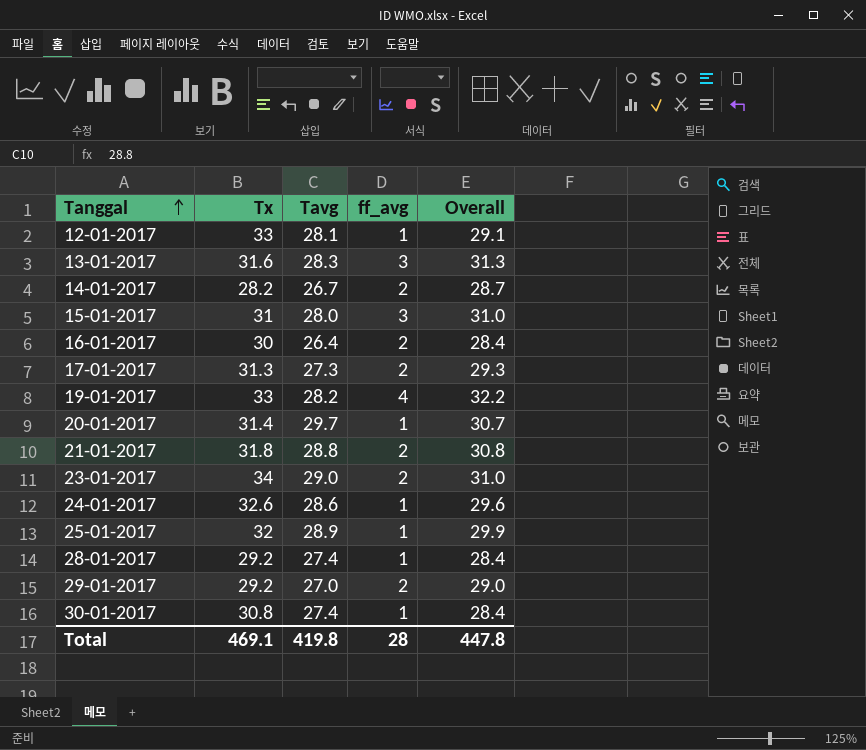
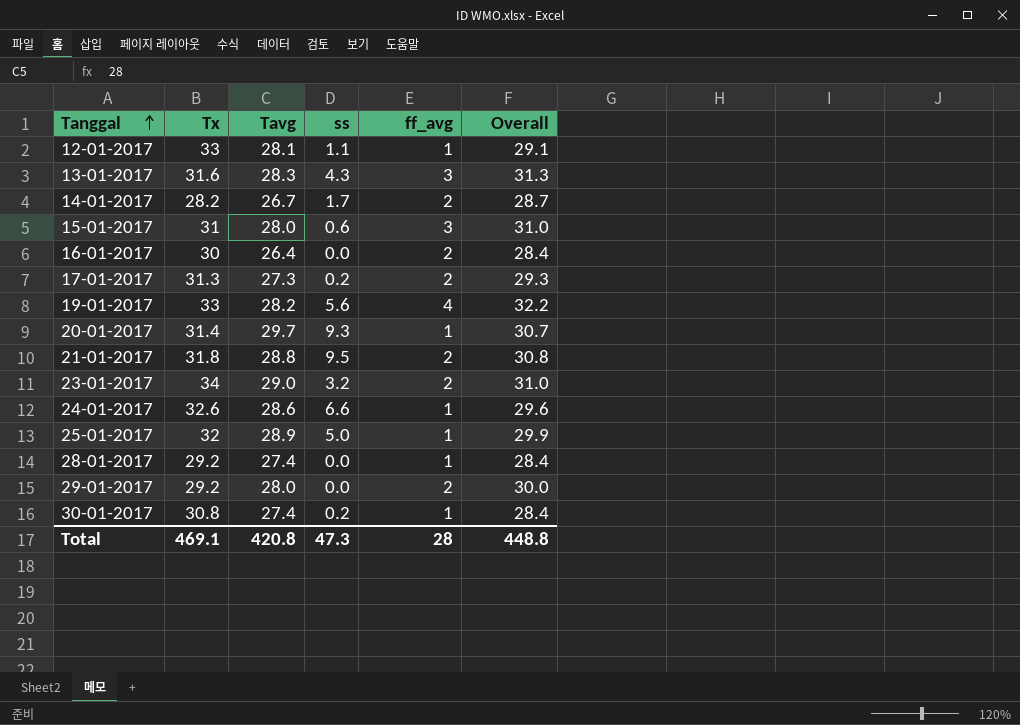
column ss | position: none -> 4
29-01-2017 | Tavg: 27.0 -> 28.0
29-01-2017 | Overall: 29.0 -> 30.0
Total | Tavg: 419.8 -> 420.8
Total | Overall: 447.8 -> 448.8

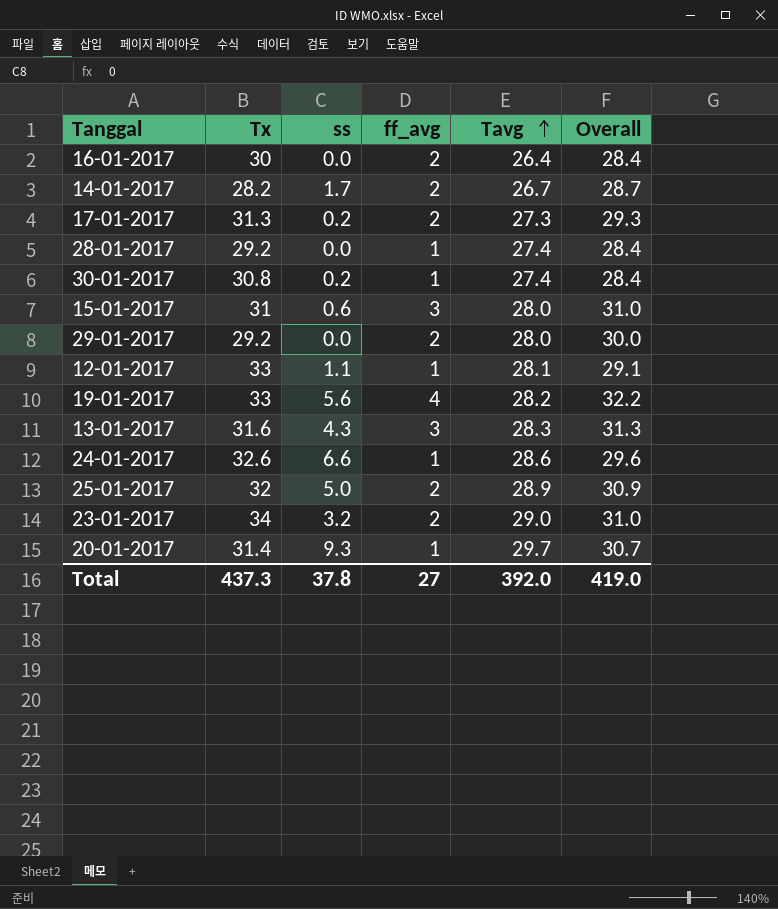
row order: Tanggal ascending -> Tavg ascending
column Tavg | position: 3 -> 5
row 21-01-2017: 31.8 | 28.8 | 9.5 | 2 | 30.8 -> none
25-01-2017 | ff_avg: 1 -> 2
25-01-2017 | Overall: 29.9 -> 30.9
Total | Tx: 469.1 -> 437.3
Total | ss: 47.3 -> 37.8
Total | ff_avg: 28 -> 27
Total | Tavg: 420.8 -> 392.0
Total | Overall: 448.8 -> 419.0

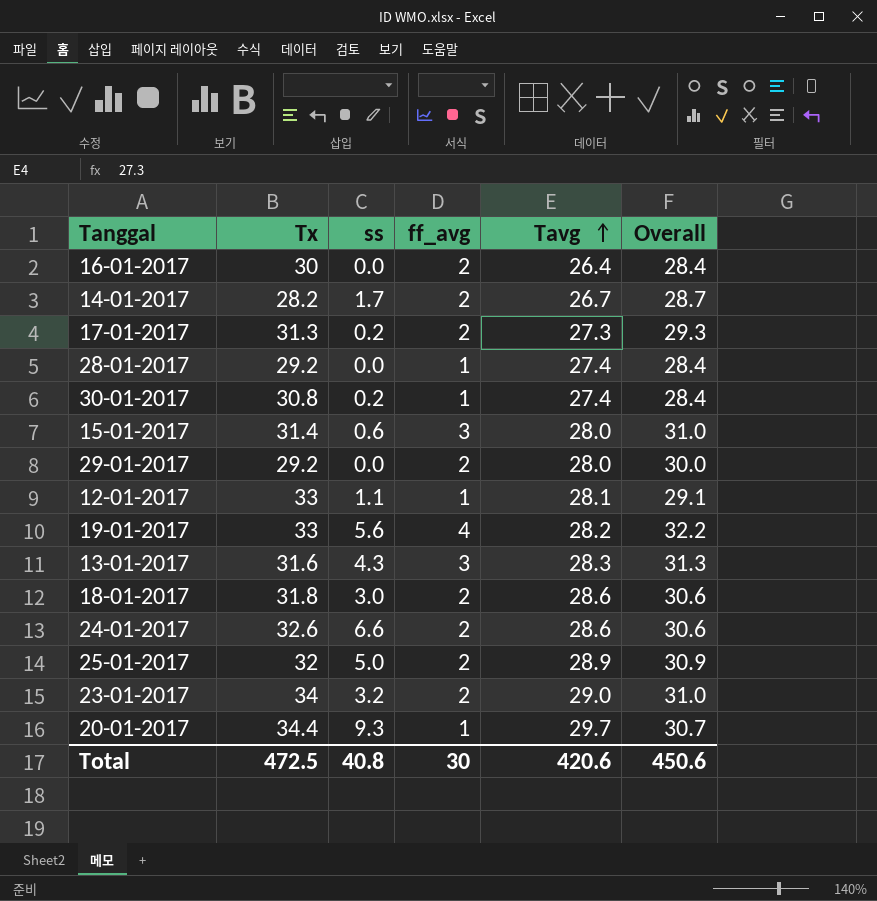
15-01-2017 | Tx: 31 -> 31.4
row 18-01-2017: none -> 31.8 | 3.0 | 2 | 28.6 | 30.6
24-01-2017 | ff_avg: 1 -> 2
24-01-2017 | Overall: 29.6 -> 30.6
20-01-2017 | Tx: 31.4 -> 34.4
Total | Tx: 437.3 -> 472.5
Total | ss: 37.8 -> 40.8
Total | ff_avg: 27 -> 30
Total | Tavg: 392.0 -> 420.6
Total | Overall: 419.0 -> 450.6

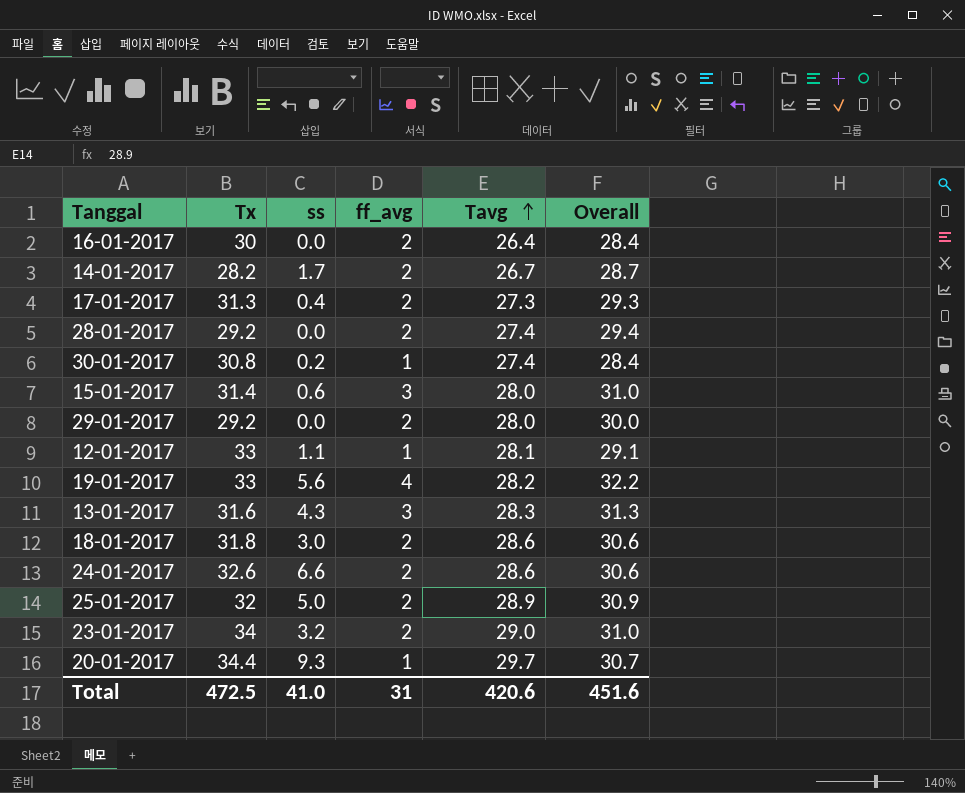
17-01-2017 | ss: 0.2 -> 0.4
28-01-2017 | ff_avg: 1 -> 2
28-01-2017 | Overall: 28.4 -> 29.4
Total | ss: 40.8 -> 41.0
Total | ff_avg: 30 -> 31
Total | Overall: 450.6 -> 451.6

